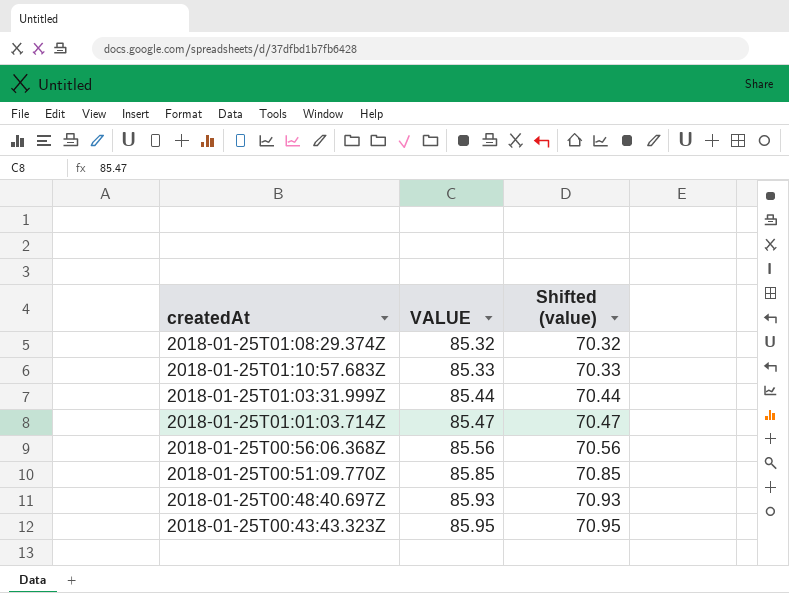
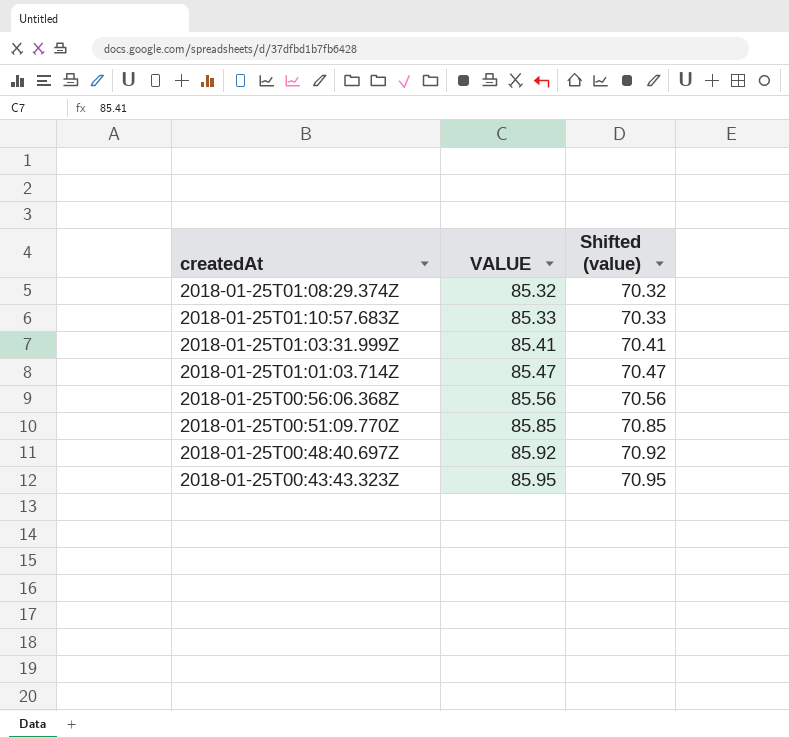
2018-01-25T01:03:31.999Z | VALUE: 85.44 -> 85.41
2018-01-25T01:03:31.999Z | Shifted (value): 70.44 -> 70.41
2018-01-25T00:48:40.697Z | VALUE: 85.93 -> 85.92
2018-01-25T00:48:40.697Z | Shifted (value): 70.93 -> 70.92

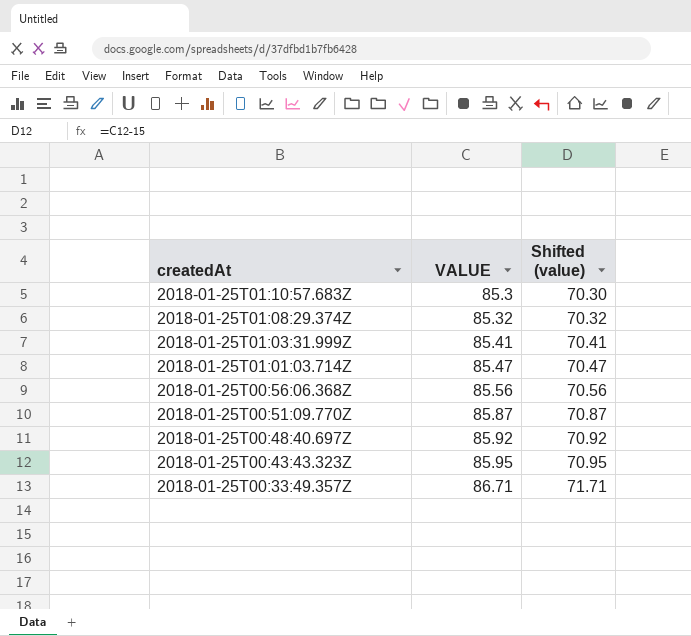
row order: VALUE ascending -> createdAt descending
2018-01-25T01:10:57.683Z | VALUE: 85.33 -> 85.3
2018-01-25T01:10:57.683Z | Shifted (value): 70.33 -> 70.30
2018-01-25T00:51:09.770Z | VALUE: 85.85 -> 85.87
2018-01-25T00:51:09.770Z | Shifted (value): 70.85 -> 70.87
row 2018-01-25T00:33:49.357Z: none -> 86.71 | 71.71

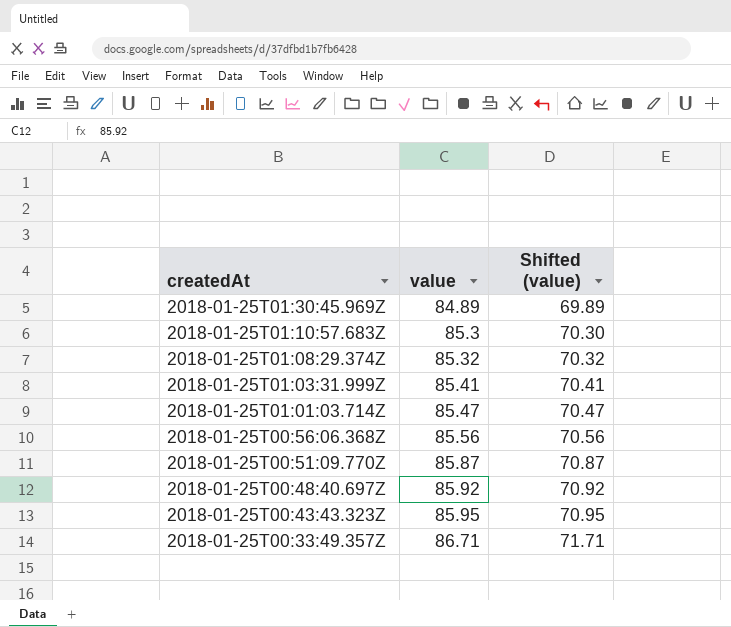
column name: VALUE -> value
row 2018-01-25T01:30:45.969Z: none -> 84.89 | 69.89

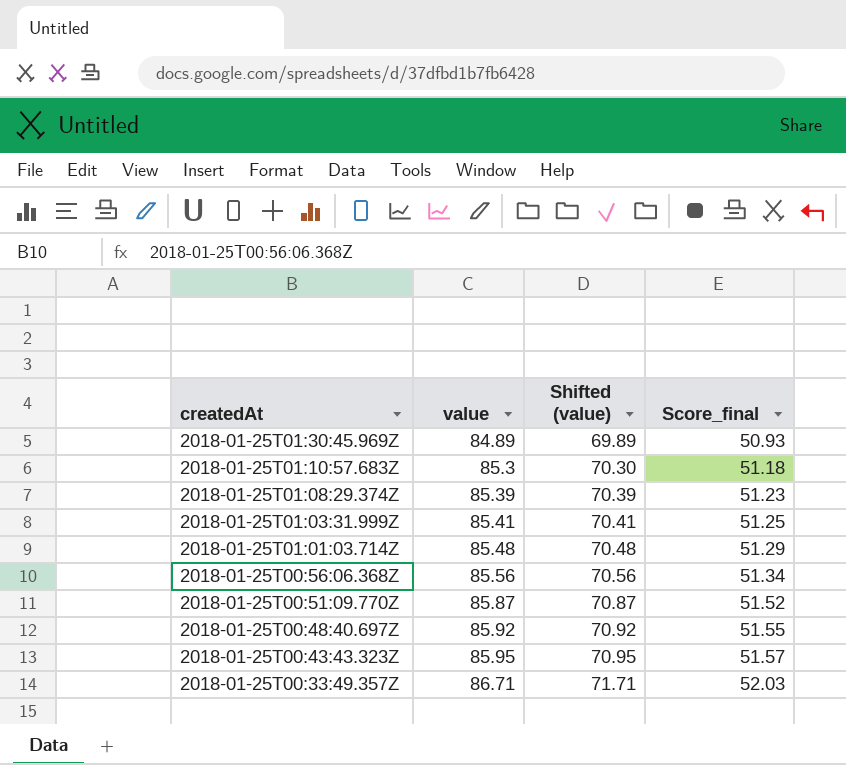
column Score_final | formula: none -> [value] * 0.6
2018-01-25T01:08:29.374Z | value: 85.32 -> 85.39
2018-01-25T01:08:29.374Z | Shifted (value): 70.32 -> 70.39
2018-01-25T01:01:03.714Z | value: 85.47 -> 85.48
2018-01-25T01:01:03.714Z | Shifted (value): 70.47 -> 70.48

